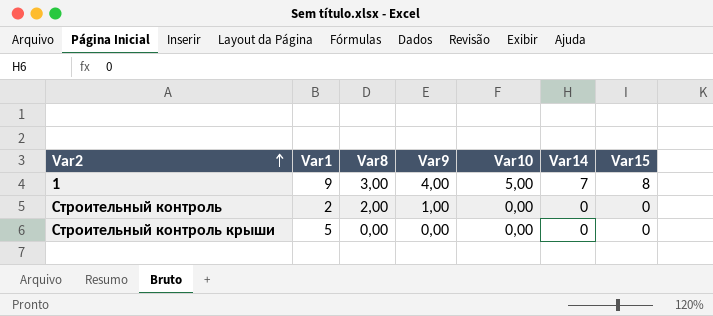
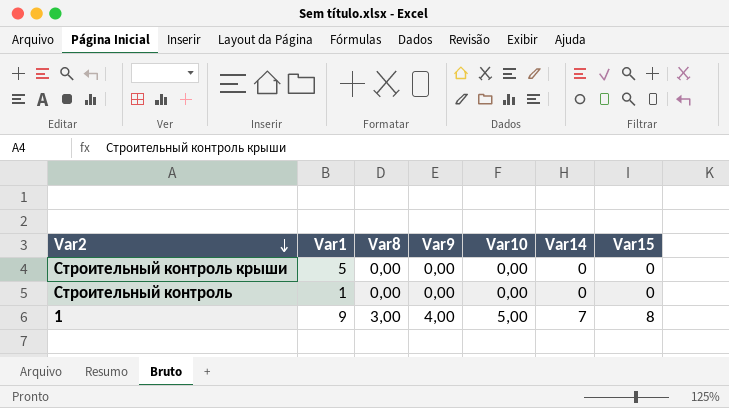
row order: Var2 ascending -> Var2 descending
Строительный контроль | Var1: 2 -> 1
Строительный контроль | Var8: 2,00 -> 0,00
Строительный контроль | Var9: 1,00 -> 0,00

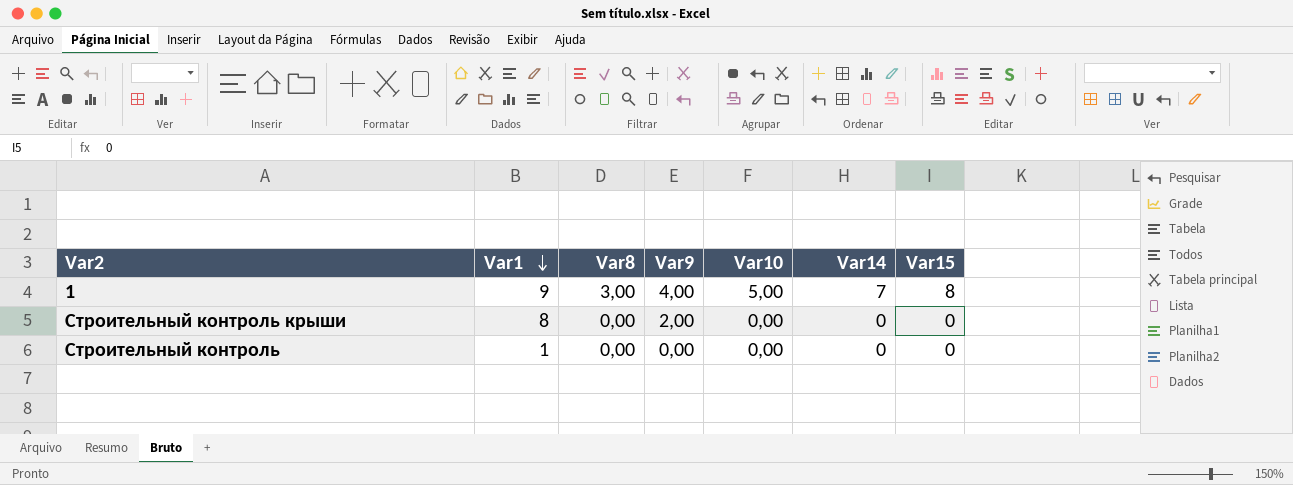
row order: Var2 descending -> Var1 descending
Строительный контроль крыши | Var1: 5 -> 8
Строительный контроль крыши | Var9: 0,00 -> 2,00

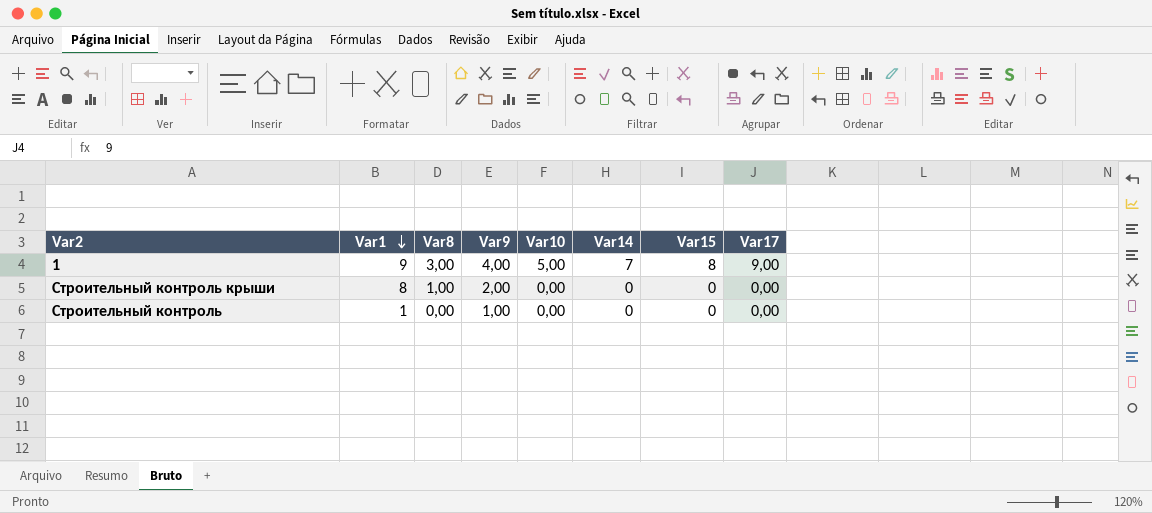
column Var17 | position: none -> 8
Строительный контроль крыши | Var8: 0,00 -> 1,00
Строительный контроль | Var9: 0,00 -> 1,00

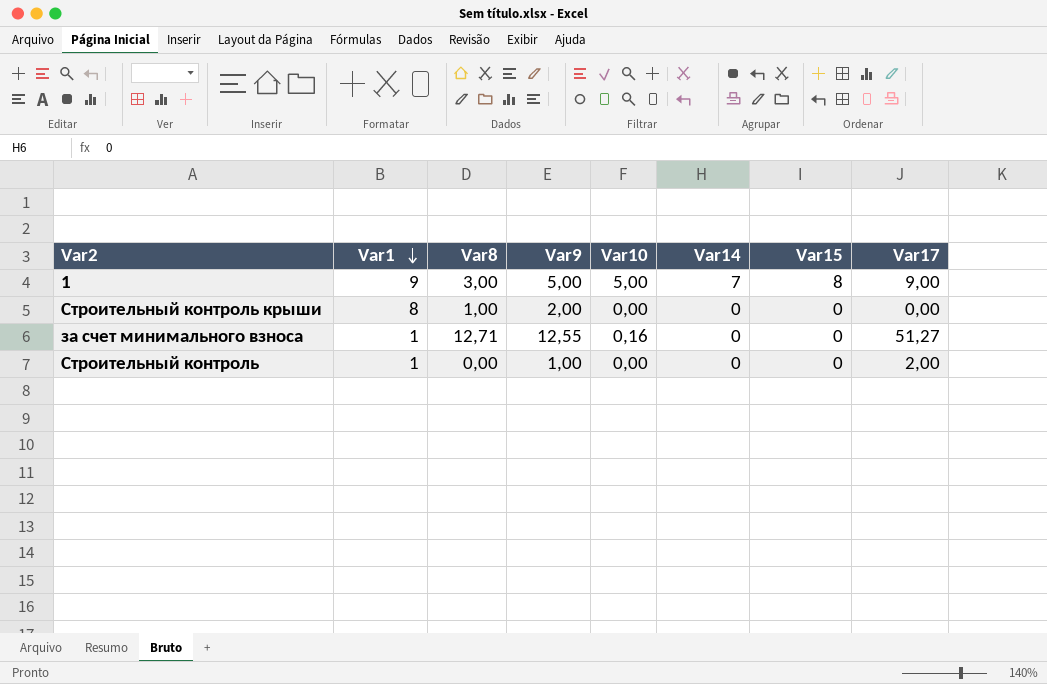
1 | Var9: 4,00 -> 5,00
row за счет минимального взноса: none -> 1 | 12,71 | 12,55 | 0,16 | 0 | 0 | 51,27
Строительный контроль | Var17: 0,00 -> 2,00

